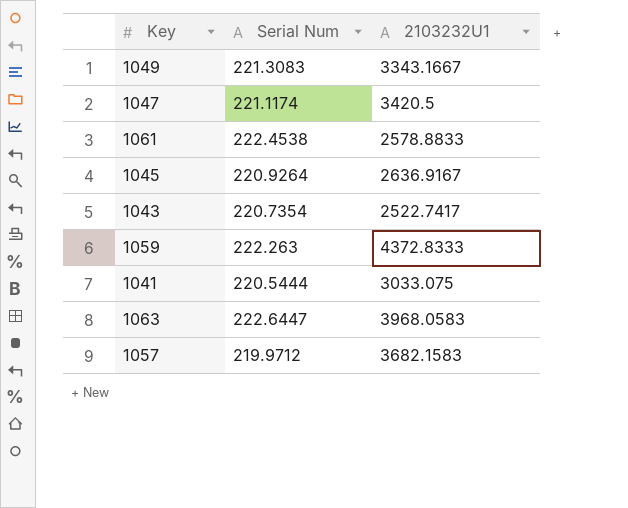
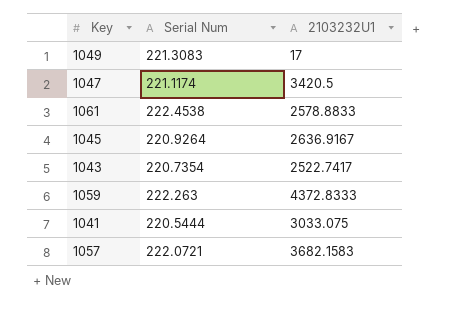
row 1063: 222.6447 | 3968.0583 -> none
1049 | 2103232U1: 3343.1667 -> 17
1057 | Serial Num: 219.9712 -> 222.0721

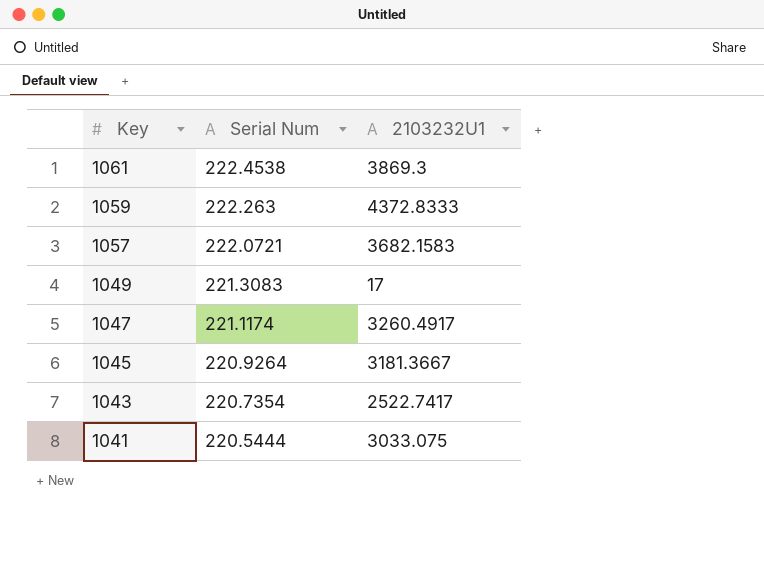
row order: none -> Key descending
1061 | 2103232U1: 2578.8833 -> 3869.3
1047 | 2103232U1: 3420.5 -> 3260.4917
1045 | 2103232U1: 2636.9167 -> 3181.3667

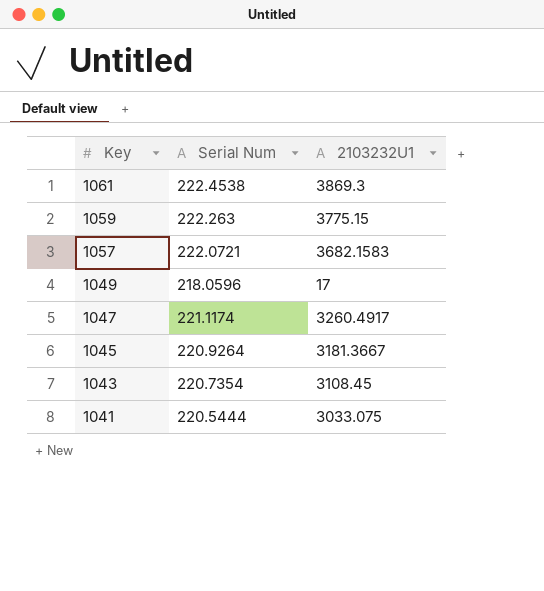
1059 | 2103232U1: 4372.8333 -> 3775.15
1049 | Serial Num: 221.3083 -> 218.0596
1043 | 2103232U1: 2522.7417 -> 3108.45

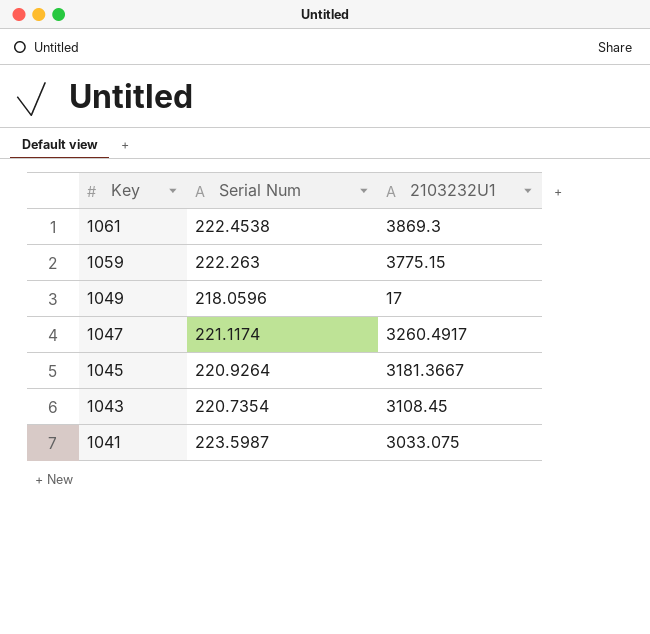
row 1057: 222.0721 | 3682.1583 -> none
1041 | Serial Num: 220.5444 -> 223.5987

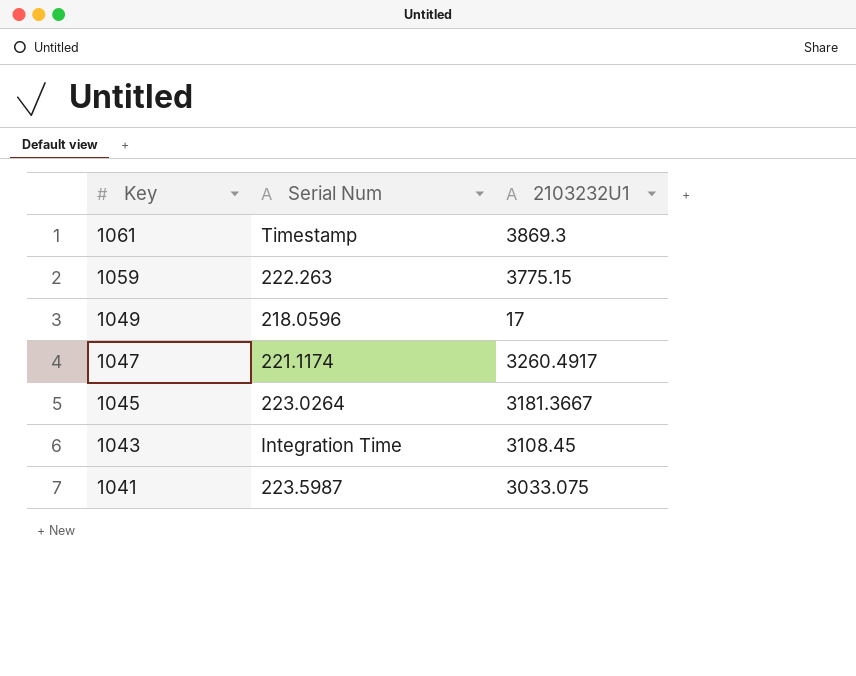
1061 | Serial Num: 222.4538 -> Timestamp
1045 | Serial Num: 220.9264 -> 223.0264
1043 | Serial Num: 220.7354 -> Integration Time

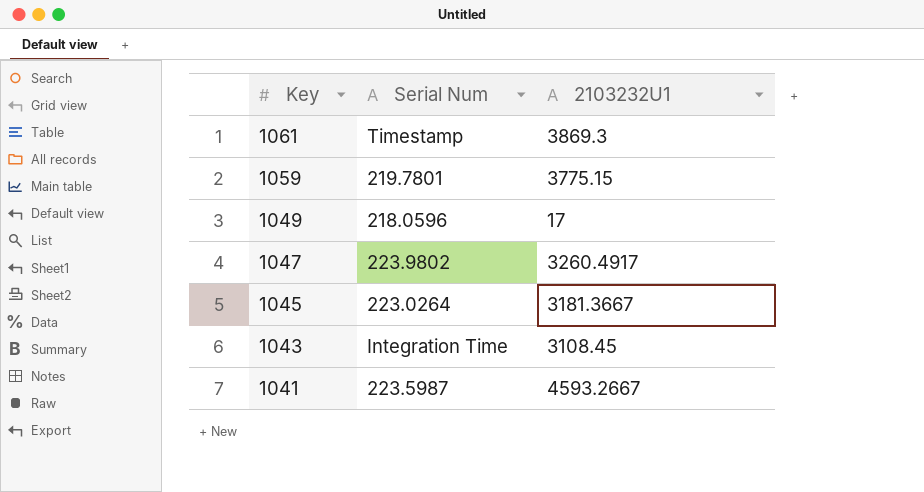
1059 | Serial Num: 222.263 -> 219.7801
1047 | Serial Num: 221.1174 -> 223.9802
1041 | 2103232U1: 3033.075 -> 4593.2667

